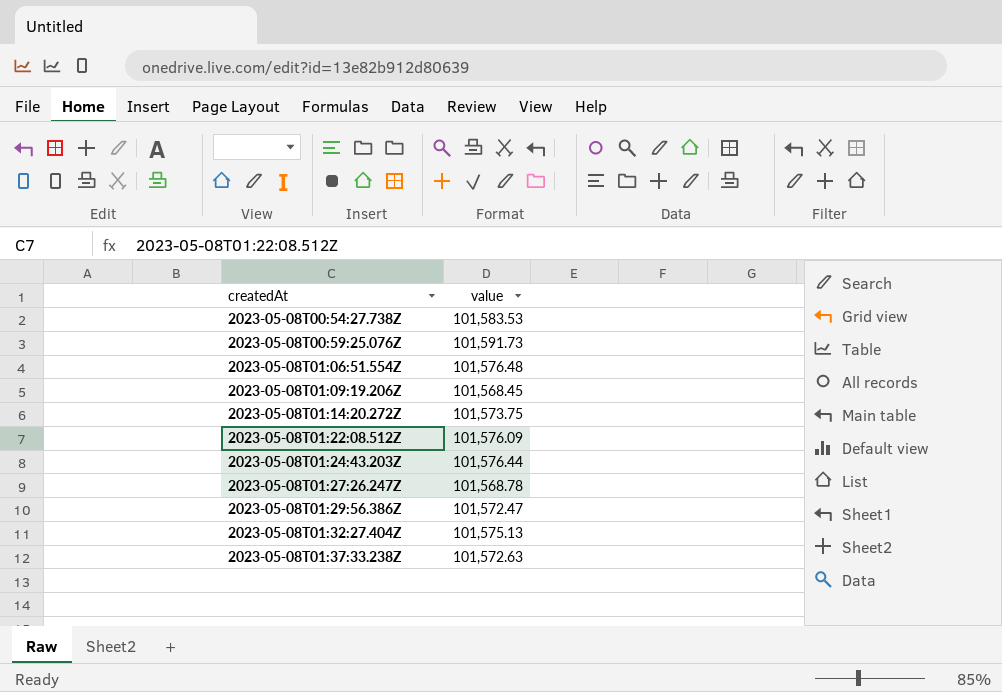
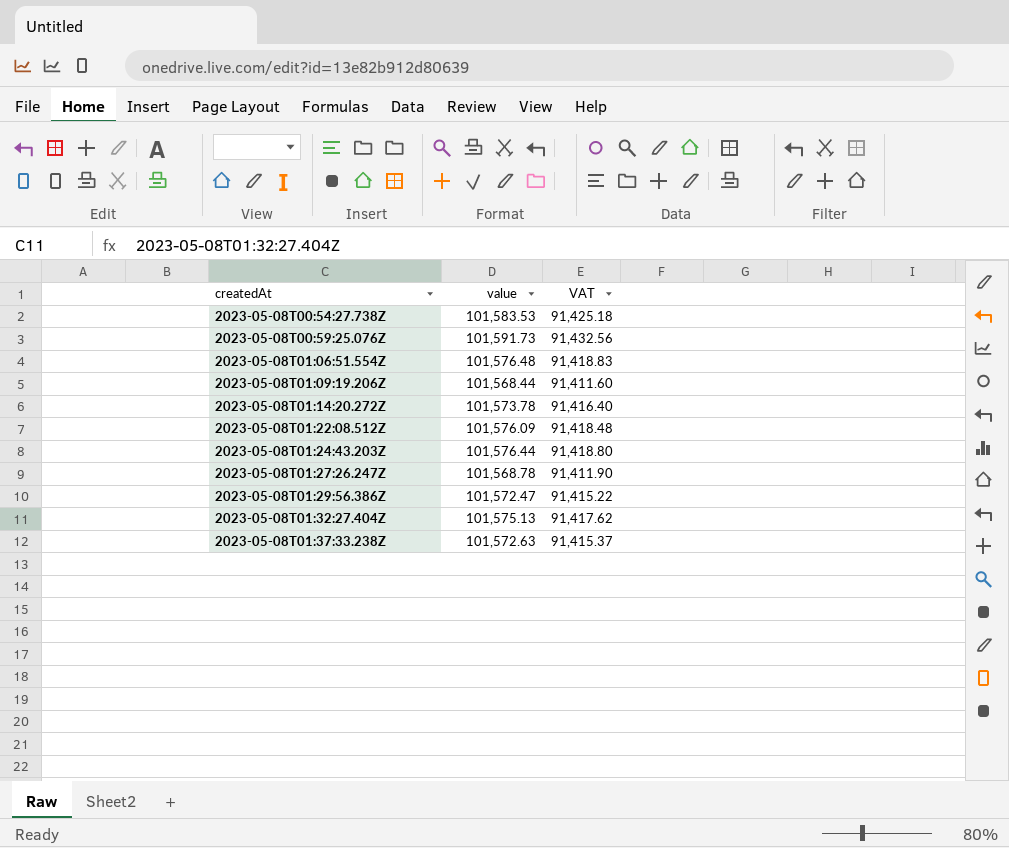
column VAT | formula: none -> [value] * 0.9
2023-05-08T01:09:19.206Z | value: 101,568.45 -> 101,568.44
2023-05-08T01:14:20.272Z | value: 101,573.75 -> 101,573.78

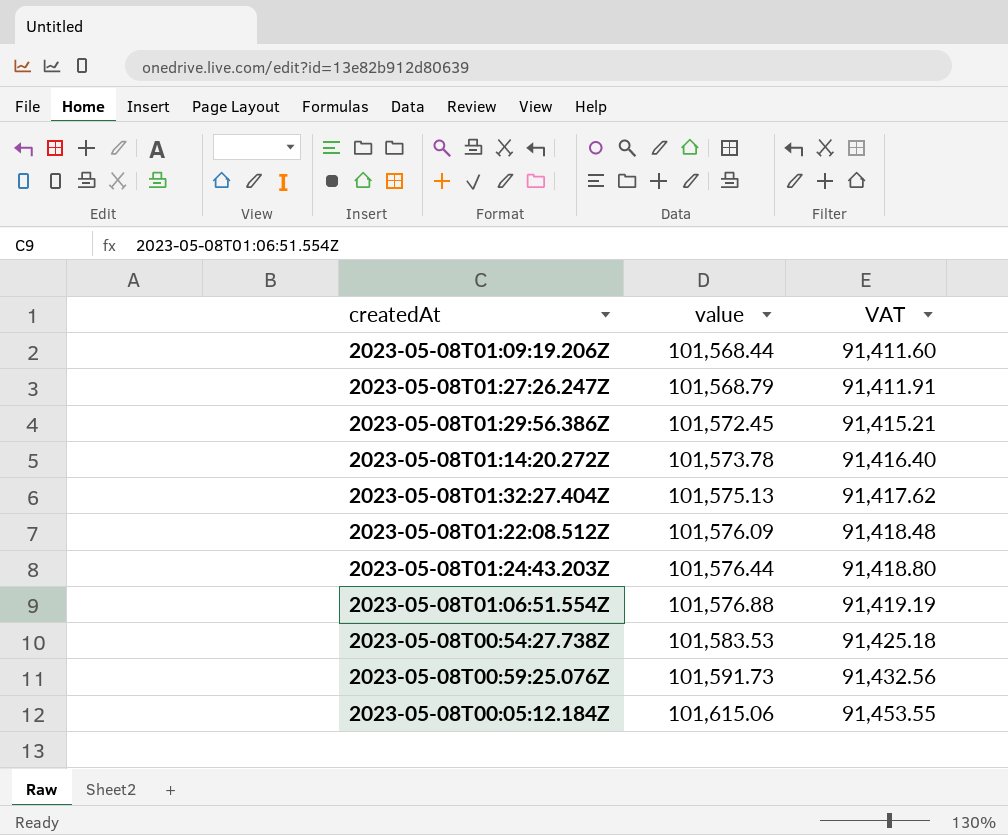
row order: createdAt ascending -> value ascending
row 2023-05-08T01:37:33.238Z: 101,572.63 | 91,415.37 -> none
2023-05-08T01:27:26.247Z | value: 101,568.78 -> 101,568.79
2023-05-08T01:27:26.247Z | VAT: 91,411.90 -> 91,411.91
2023-05-08T01:29:56.386Z | value: 101,572.47 -> 101,572.45
2023-05-08T01:29:56.386Z | VAT: 91,415.22 -> 91,415.21
2023-05-08T01:06:51.554Z | value: 101,576.48 -> 101,576.88
2023-05-08T01:06:51.554Z | VAT: 91,418.83 -> 91,419.19
row 2023-05-08T00:05:12.184Z: none -> 101,615.06 | 91,453.55

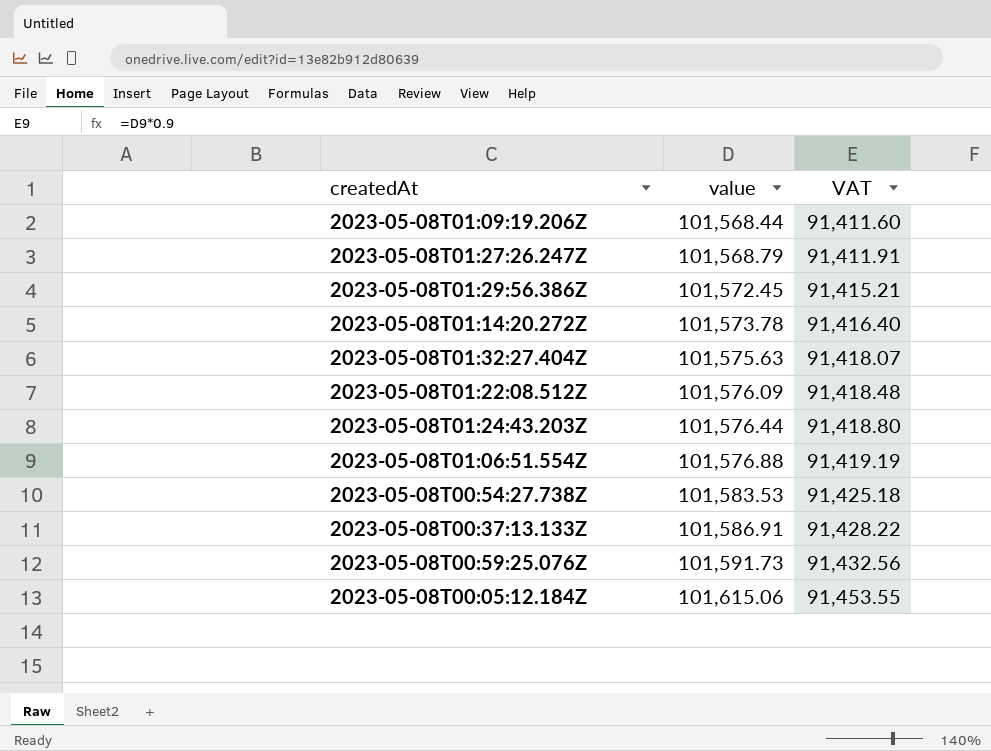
2023-05-08T01:32:27.404Z | value: 101,575.13 -> 101,575.63
2023-05-08T01:32:27.404Z | VAT: 91,417.62 -> 91,418.07
row 2023-05-08T00:37:13.133Z: none -> 101,586.91 | 91,428.22

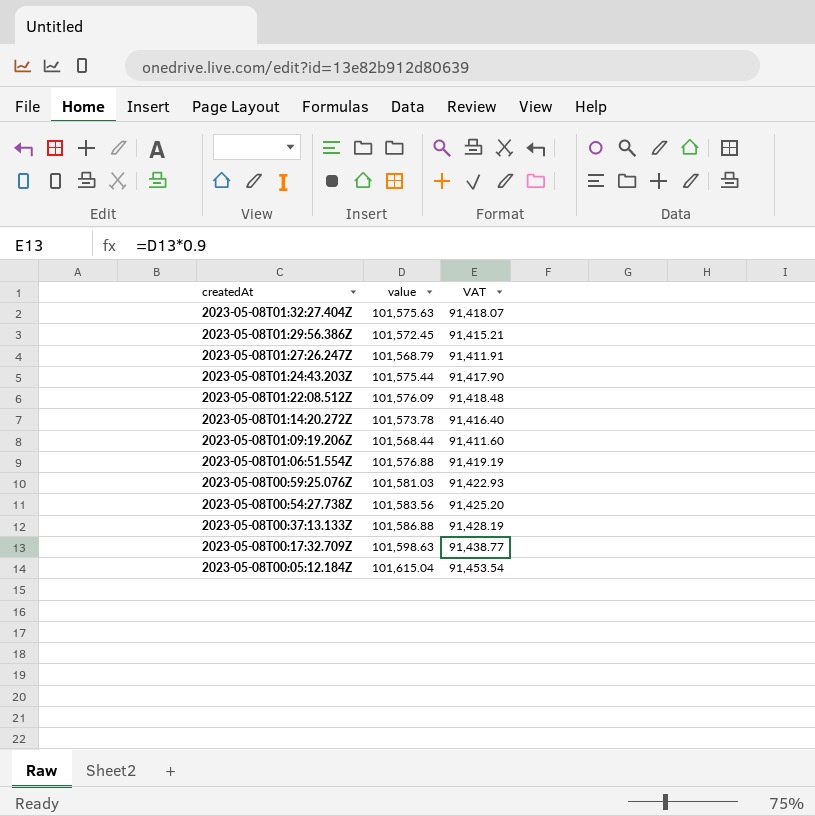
row order: value ascending -> createdAt descending
2023-05-08T01:24:43.203Z | value: 101,576.44 -> 101,575.44
2023-05-08T01:24:43.203Z | VAT: 91,418.80 -> 91,417.90
2023-05-08T00:59:25.076Z | value: 101,591.73 -> 101,581.03
2023-05-08T00:59:25.076Z | VAT: 91,432.56 -> 91,422.93
2023-05-08T00:54:27.738Z | value: 101,583.53 -> 101,583.56
2023-05-08T00:54:27.738Z | VAT: 91,425.18 -> 91,425.20
2023-05-08T00:37:13.133Z | value: 101,586.91 -> 101,586.88
2023-05-08T00:37:13.133Z | VAT: 91,428.22 -> 91,428.19
row 2023-05-08T00:17:32.709Z: none -> 101,598.63 | 91,438.77
2023-05-08T00:05:12.184Z | value: 101,615.06 -> 101,615.04
2023-05-08T00:05:12.184Z | VAT: 91,453.55 -> 91,453.54

